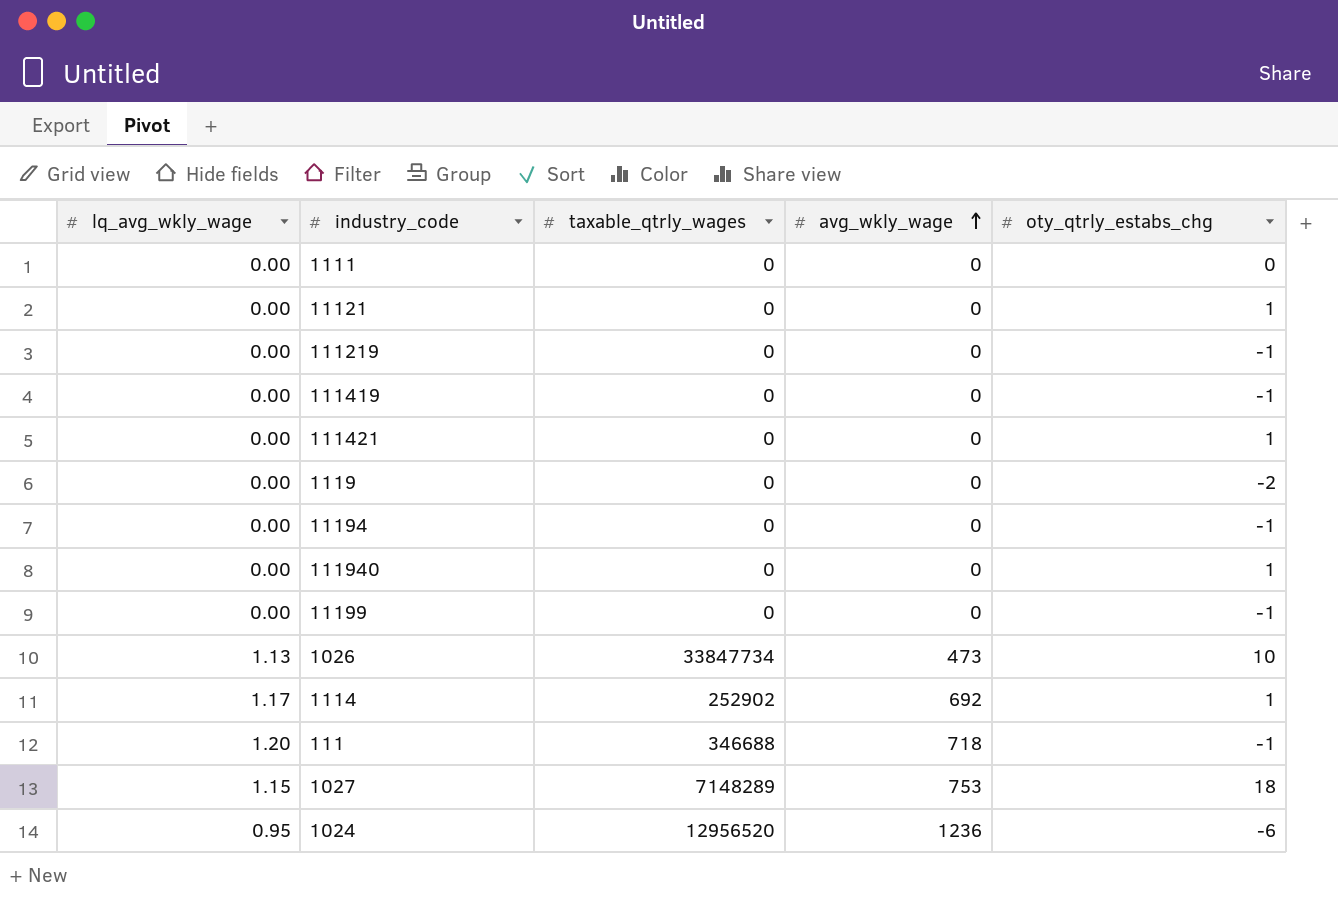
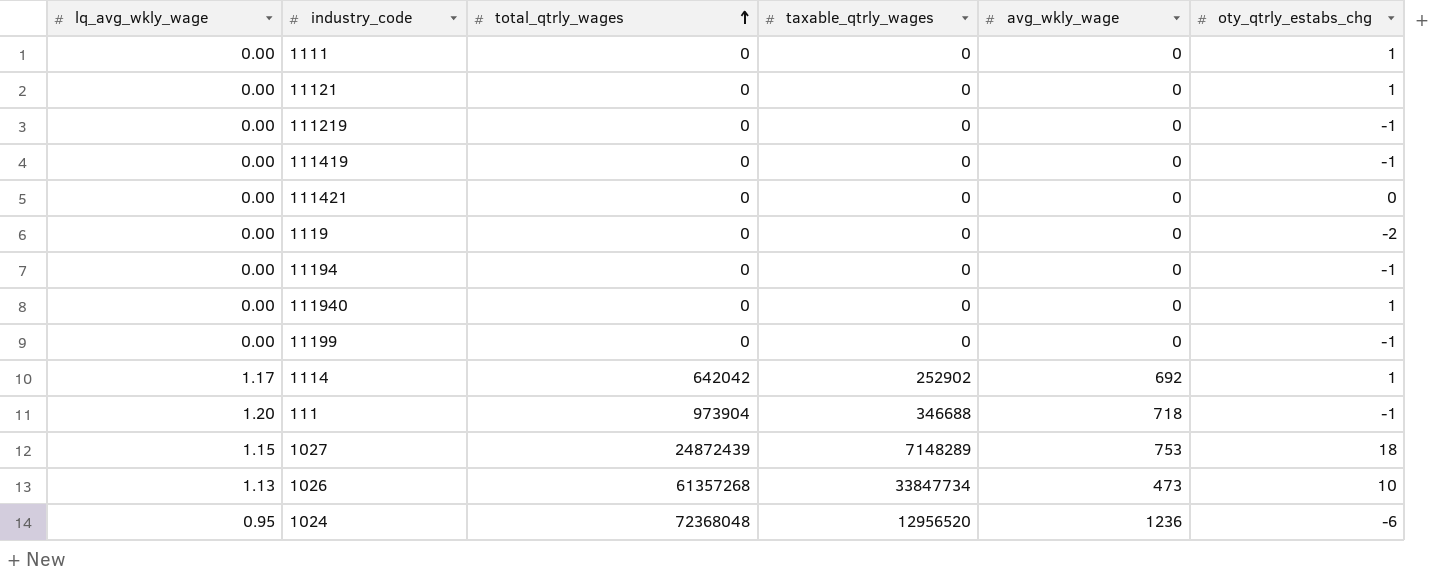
row order: avg_wkly_wage ascending -> total_qtrly_wages ascending
column total_qtrly_wages | position: none -> 3
1111 | oty_qtrly_estabs_chg: 0 -> 1
111421 | oty_qtrly_estabs_chg: 1 -> 0

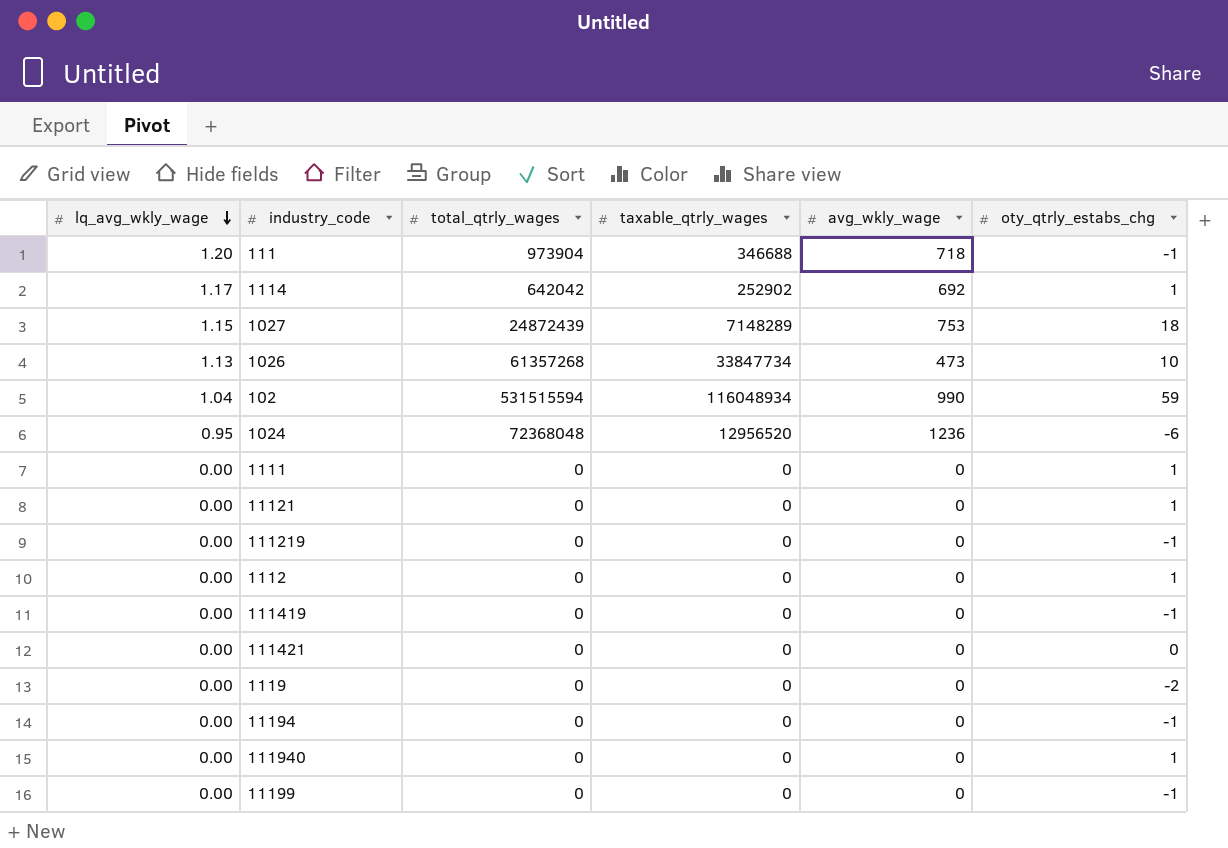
row order: total_qtrly_wages ascending -> lq_avg_wkly_wage descending
row 102: none -> 1.04 | 531515594 | 116048934 | 990 | 59
row 1112: none -> 0.00 | 0 | 0 | 0 | 1

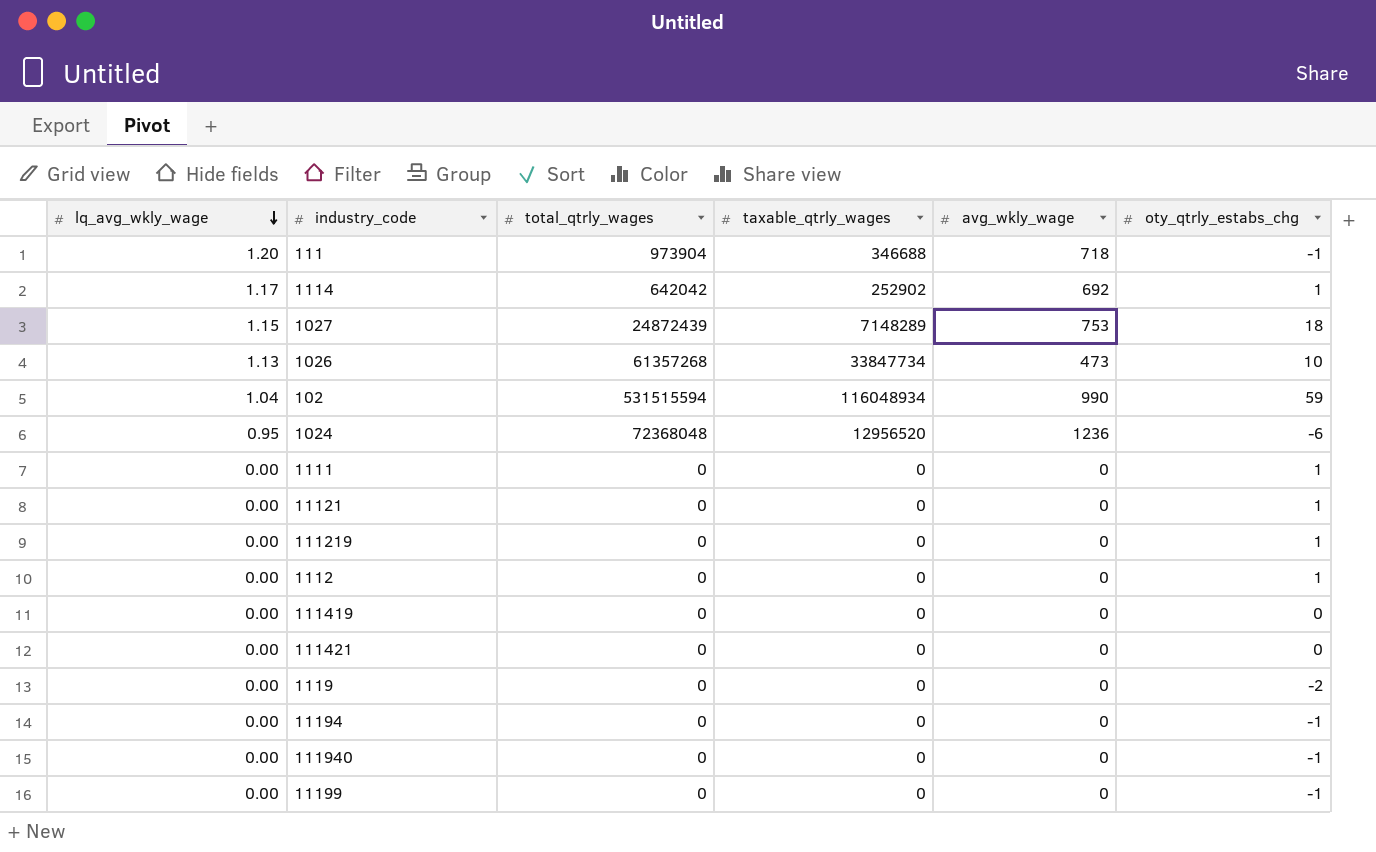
111219 | oty_qtrly_estabs_chg: -1 -> 1
111419 | oty_qtrly_estabs_chg: -1 -> 0
111940 | oty_qtrly_estabs_chg: 1 -> -1

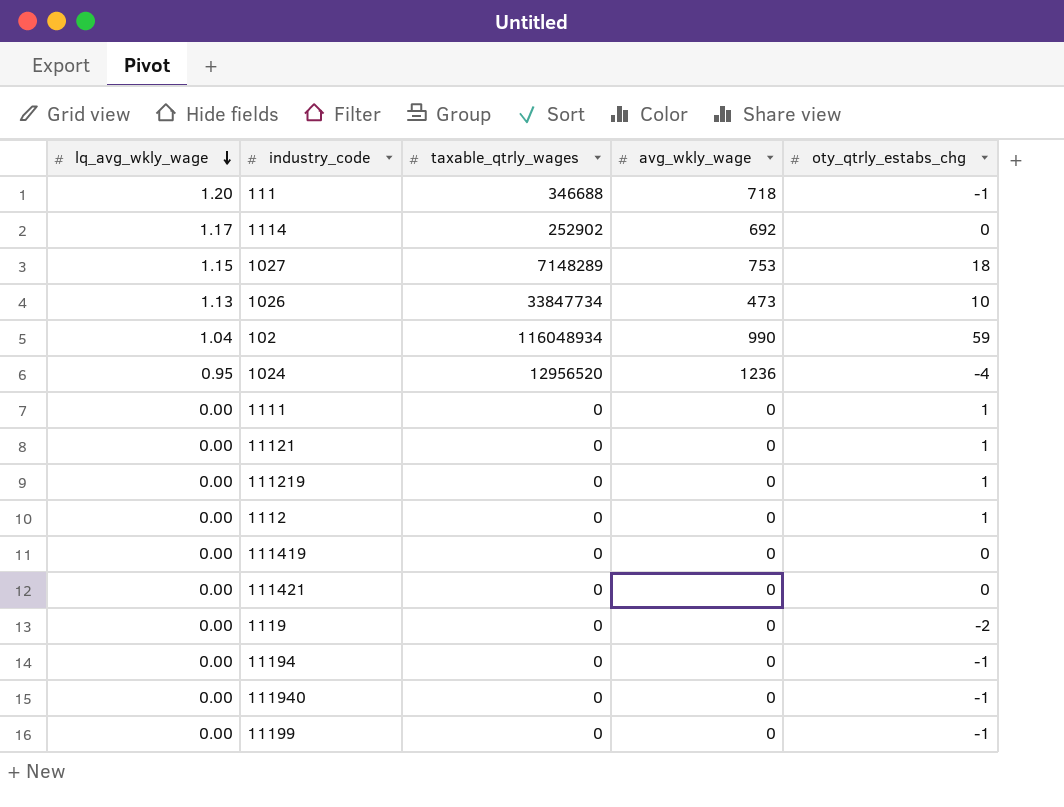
column total_qtrly_wages | position: 3 -> none
1114 | oty_qtrly_estabs_chg: 1 -> 0
1024 | oty_qtrly_estabs_chg: -6 -> -4

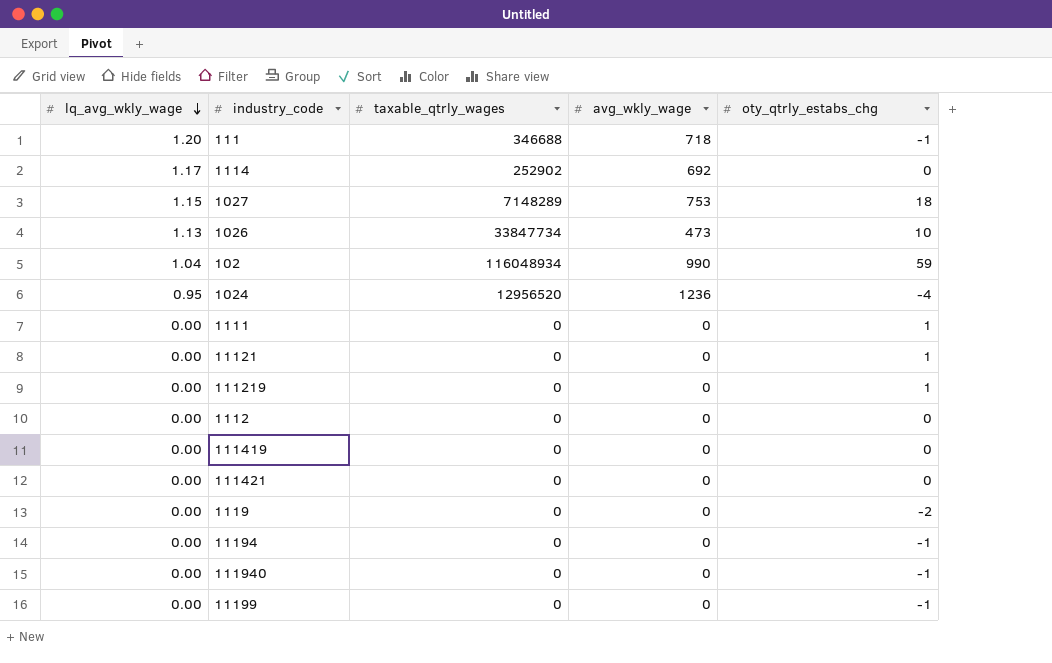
1112 | oty_qtrly_estabs_chg: 1 -> 0

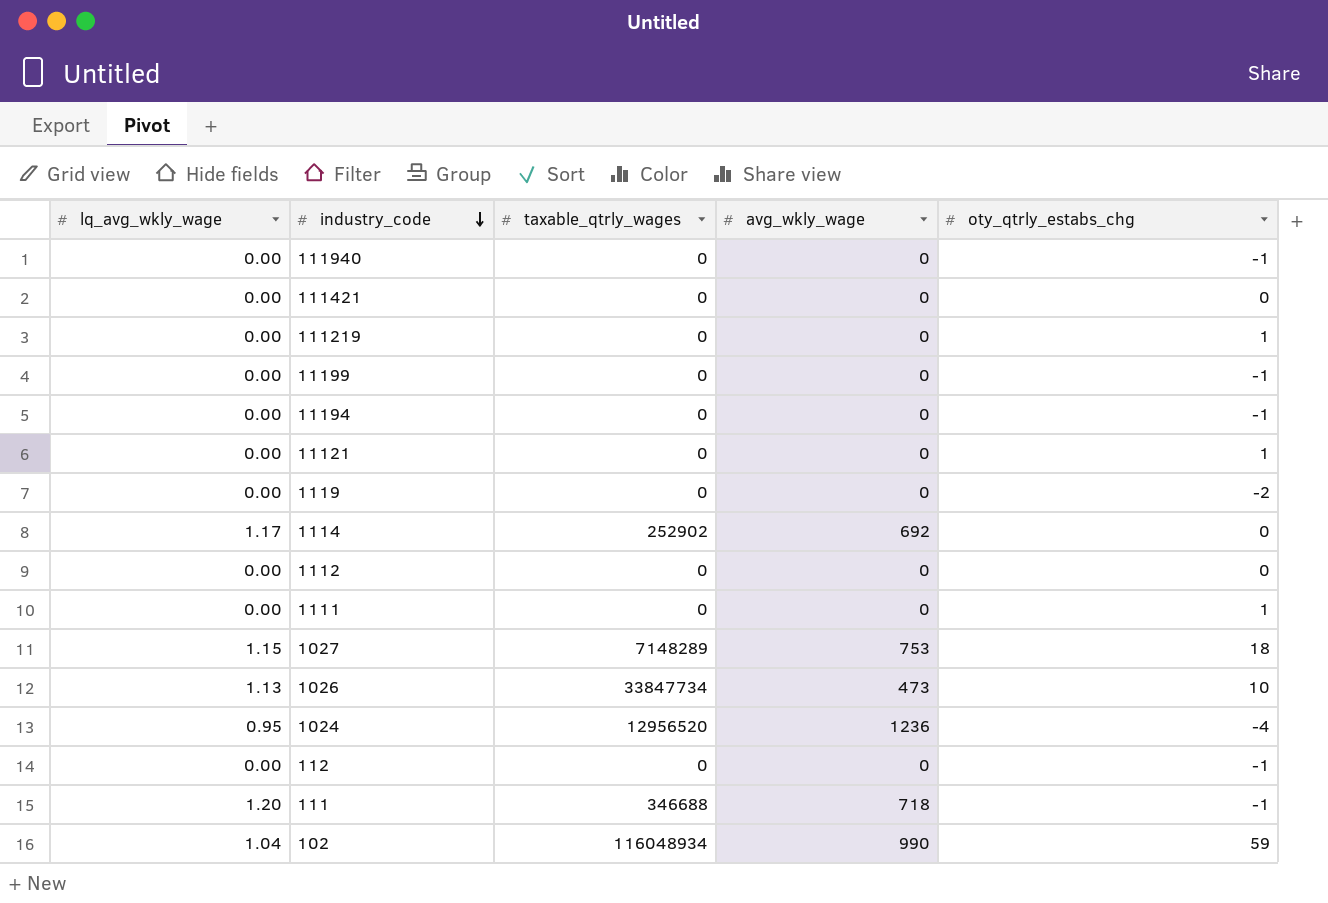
row order: lq_avg_wkly_wage descending -> industry_code descending
row 111419: 0.00 | 0 | 0 | 0 -> none
row 112: none -> 0.00 | 0 | 0 | -1

